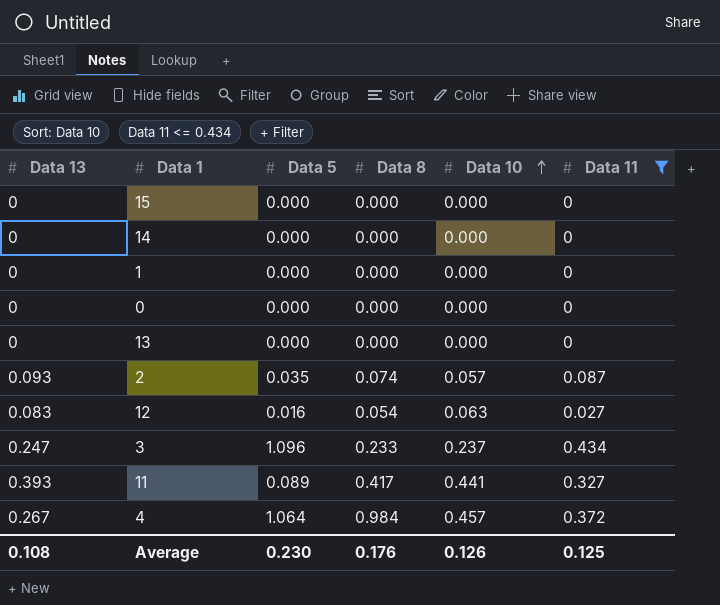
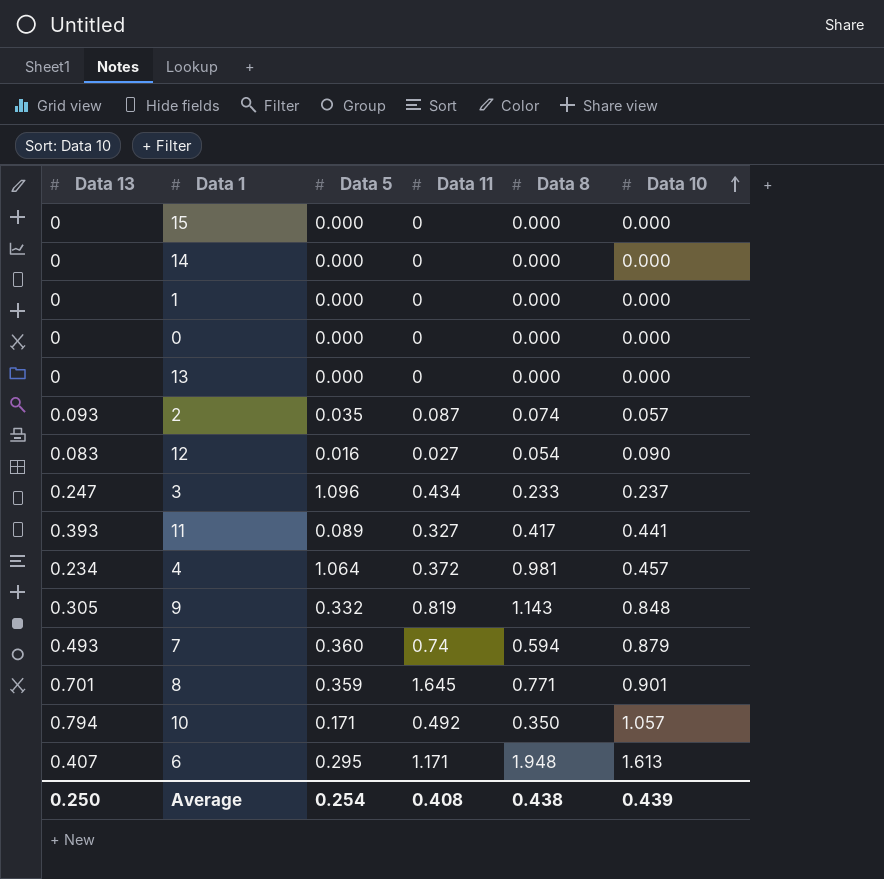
filter: Data 11 <= 0.434 -> none
column Data 11 | position: 6 -> 4
12 | Data 10: 0.063 -> 0.090
4 | Data 13: 0.267 -> 0.234
4 | Data 8: 0.984 -> 0.981
Average | Data 13: 0.108 -> 0.250
Average | Data 5: 0.230 -> 0.254
Average | Data 11: 0.125 -> 0.408
Average | Data 8: 0.176 -> 0.438
Average | Data 10: 0.126 -> 0.439

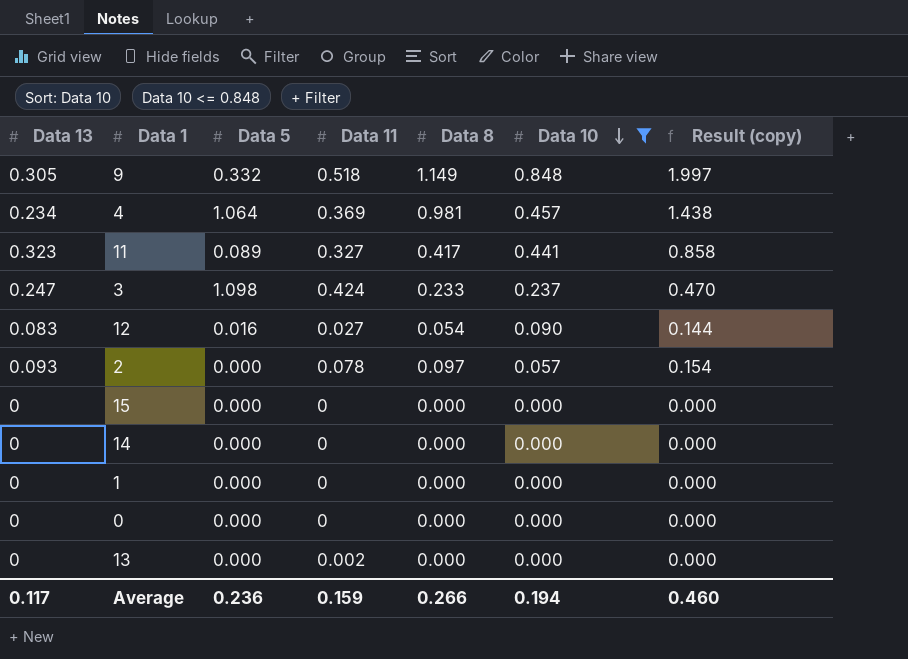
filter: none -> Data 10 <= 0.848
row order: Data 10 ascending -> Data 10 descending
column Result (copy) | formula: none -> [Data 8] + [Data 10]
9 | Data 11: 0.819 -> 0.518
9 | Data 8: 1.143 -> 1.149
4 | Data 11: 0.372 -> 0.369
11 | Data 13: 0.393 -> 0.323
3 | Data 5: 1.096 -> 1.098
3 | Data 11: 0.434 -> 0.424
2 | Data 5: 0.035 -> 0.000
2 | Data 11: 0.087 -> 0.078
2 | Data 8: 0.074 -> 0.097
13 | Data 11: 0 -> 0.002
Average | Data 13: 0.250 -> 0.117
Average | Data 5: 0.254 -> 0.236
Average | Data 11: 0.408 -> 0.159
Average | Data 8: 0.438 -> 0.266
Average | Data 10: 0.439 -> 0.194

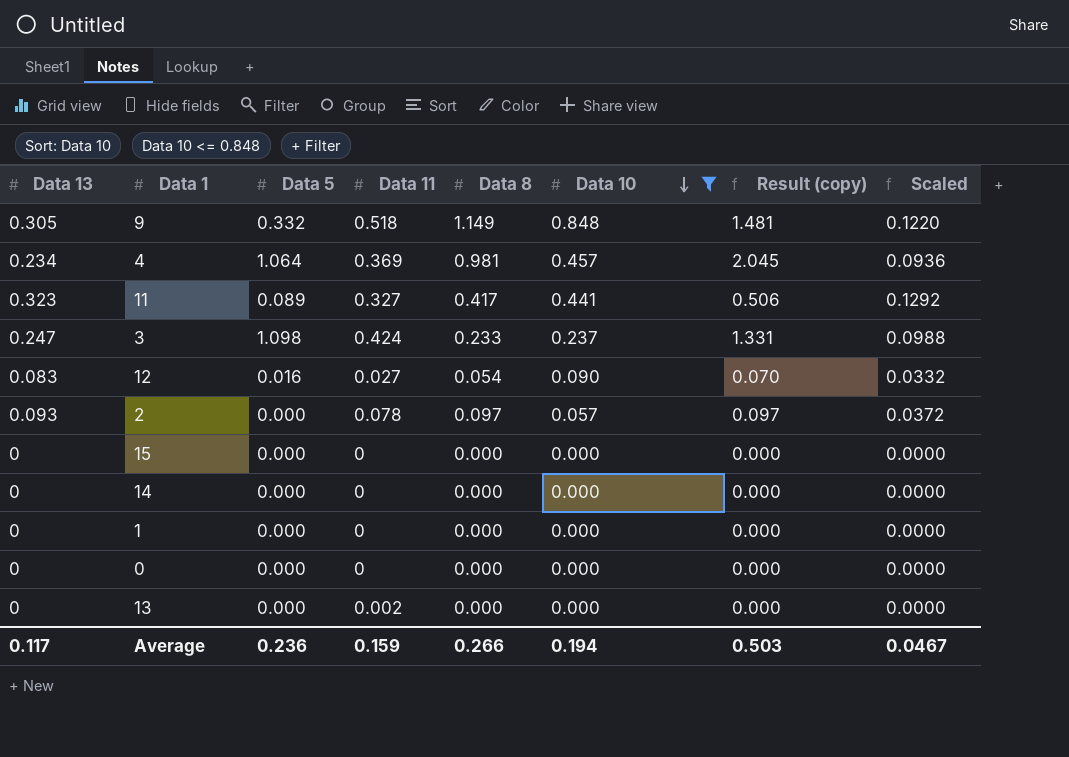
column Result (copy) | formula: [Data 8] + [Data 10] -> [Data 5] + [Data 8]
column Scaled | formula: none -> [Data 13] * 0.4
Average | Result (copy): 0.460 -> 0.503

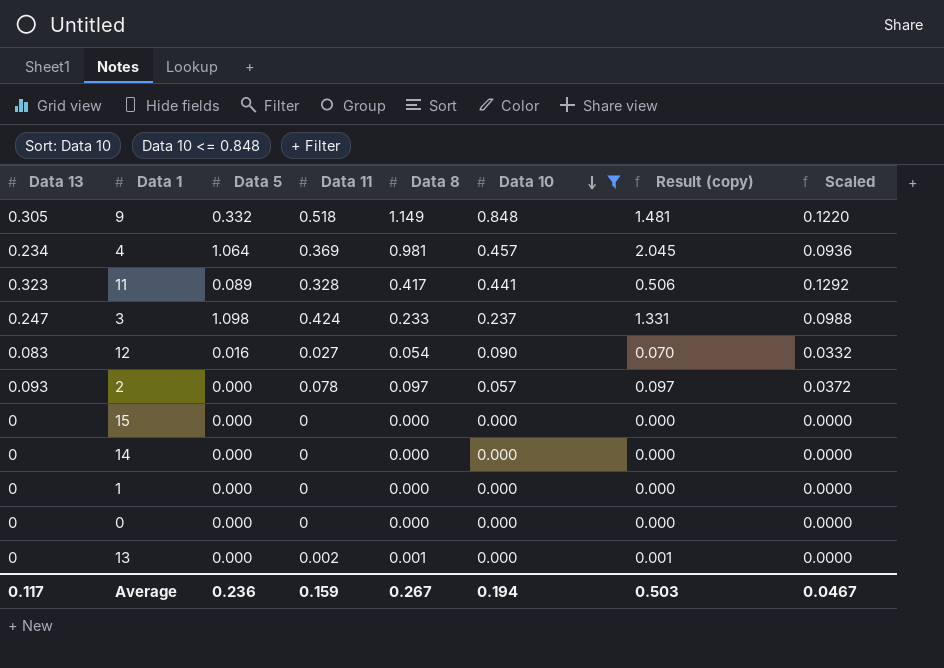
11 | Data 11: 0.327 -> 0.328
13 | Data 8: 0.000 -> 0.001
13 | Result (copy): 0.000 -> 0.001
Average | Data 8: 0.266 -> 0.267

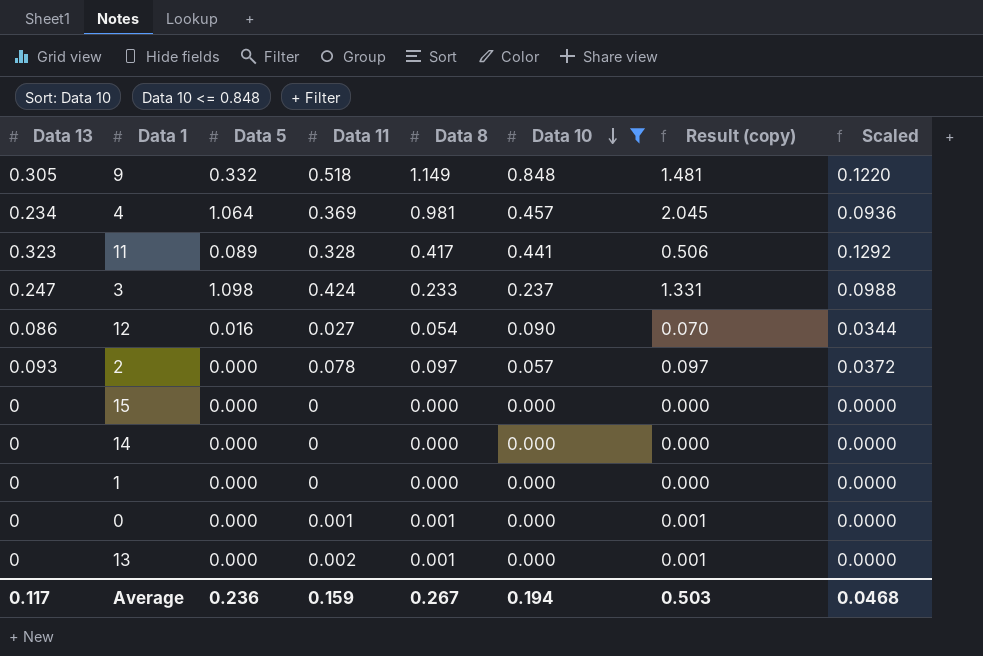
12 | Data 13: 0.083 -> 0.086
12 | Scaled: 0.0332 -> 0.0344
0 | Data 11: 0 -> 0.001
0 | Data 8: 0.000 -> 0.001
0 | Result (copy): 0.000 -> 0.001
Average | Scaled: 0.0467 -> 0.0468

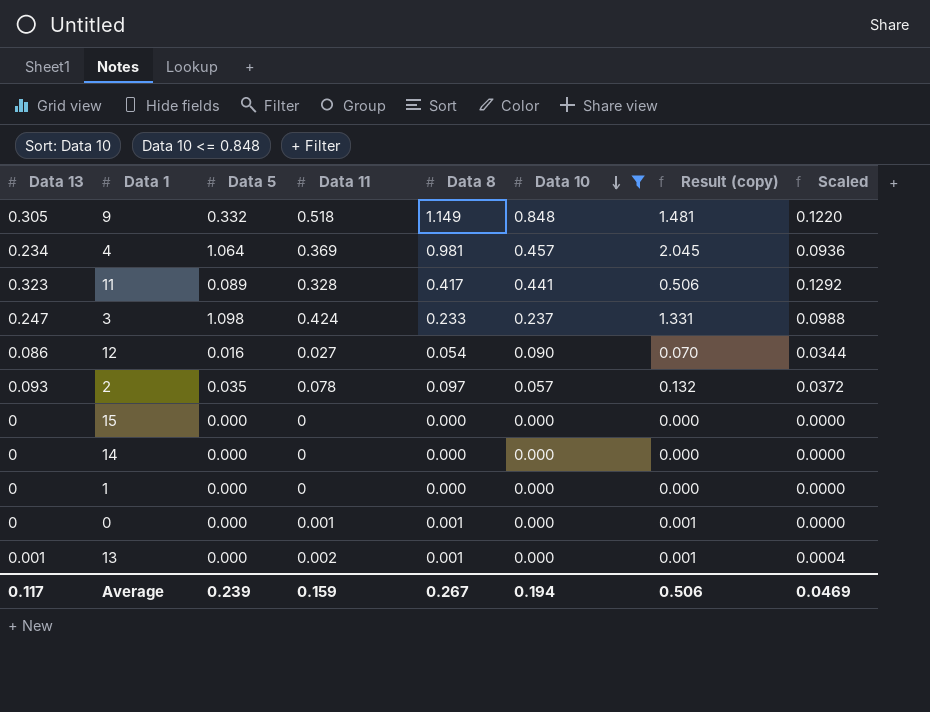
2 | Data 5: 0.000 -> 0.035
2 | Result (copy): 0.097 -> 0.132
13 | Data 13: 0 -> 0.001
13 | Scaled: 0.0000 -> 0.0004
Average | Data 5: 0.236 -> 0.239
Average | Result (copy): 0.503 -> 0.506
Average | Scaled: 0.0468 -> 0.0469

